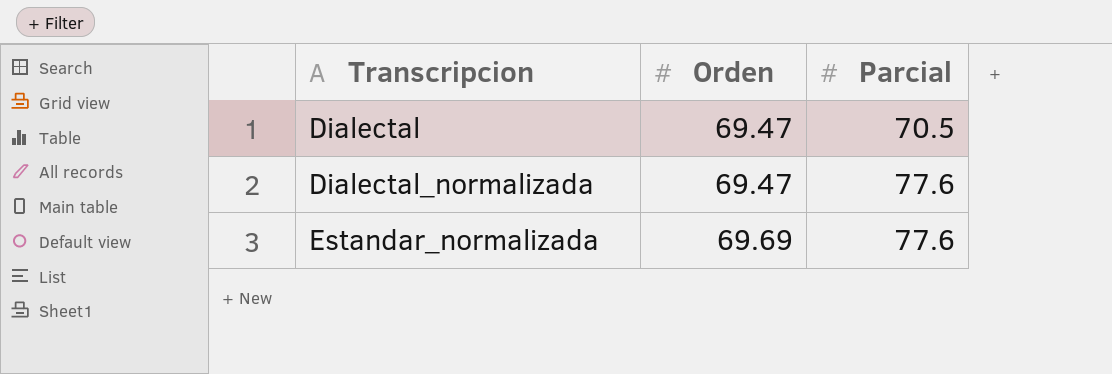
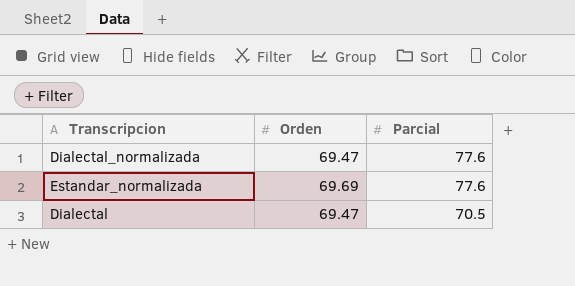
row order: Transcripcion ascending -> Parcial descending

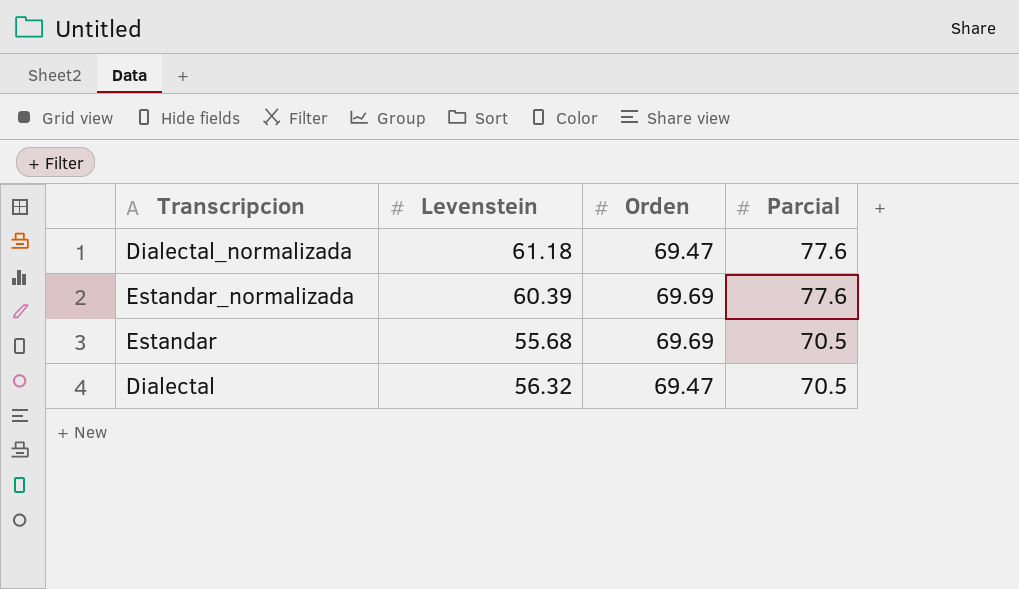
column Levenstein | position: none -> 2
row Estandar: none -> 55.68 | 69.69 | 70.5

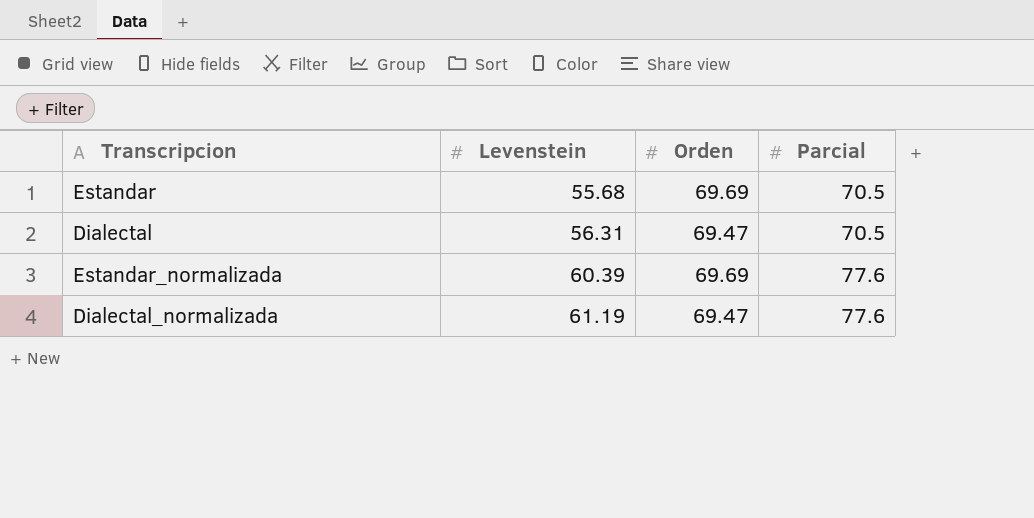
row order: Parcial descending -> Levenstein ascending
Dialectal | Levenstein: 56.32 -> 56.31
Dialectal_normalizada | Levenstein: 61.18 -> 61.19

